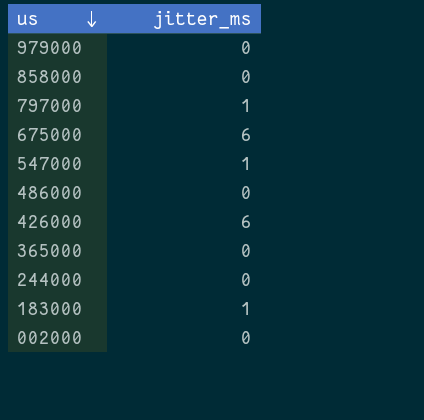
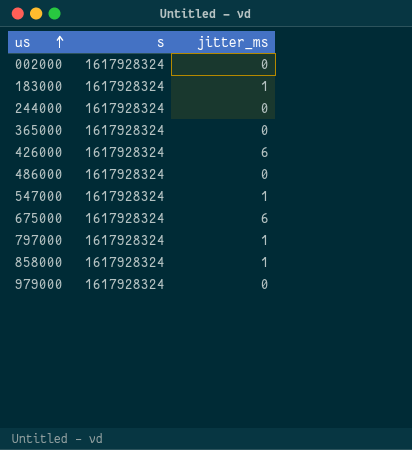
row order: us descending -> us ascending
column s | position: none -> 2
858000 | jitter_ms: 0 -> 1

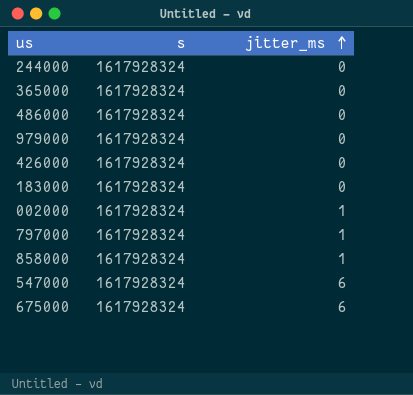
row order: us ascending -> jitter_ms ascending
426000 | jitter_ms: 6 -> 0
183000 | jitter_ms: 1 -> 0
002000 | jitter_ms: 0 -> 1
547000 | jitter_ms: 1 -> 6

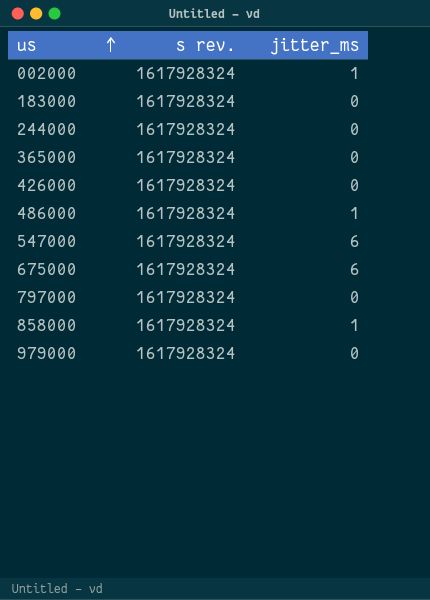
row order: jitter_ms ascending -> us ascending
column name: s -> s rev.
486000 | jitter_ms: 0 -> 1
797000 | jitter_ms: 1 -> 0

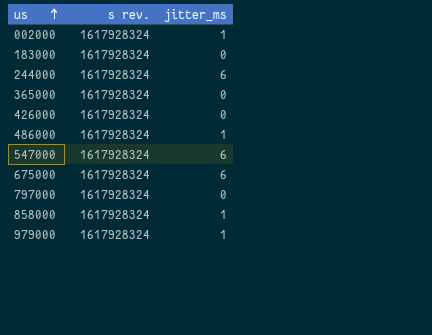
244000 | jitter_ms: 0 -> 6
979000 | jitter_ms: 0 -> 1

